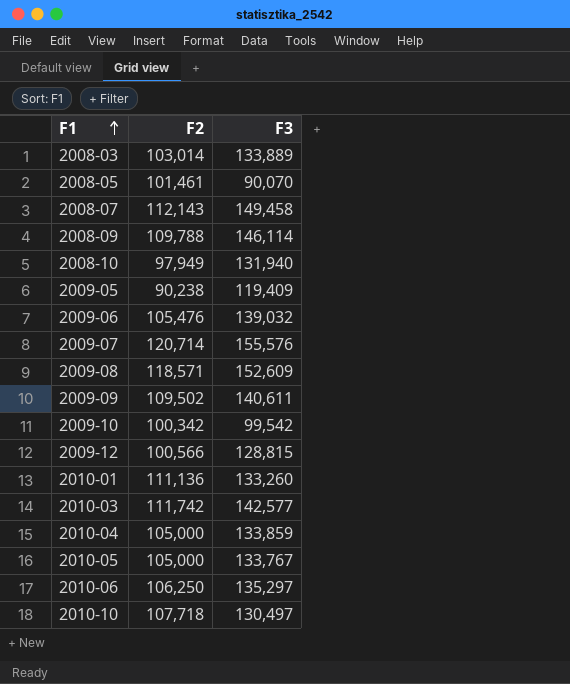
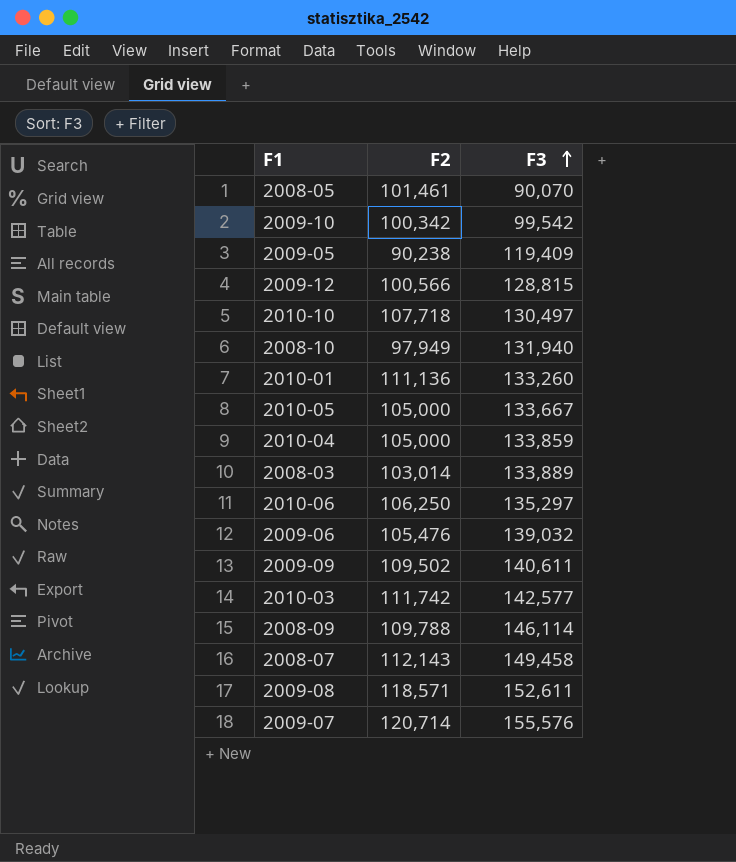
row order: F1 ascending -> F3 ascending
2010-05 | F3: 133,767 -> 133,667
2009-08 | F3: 152,609 -> 152,611

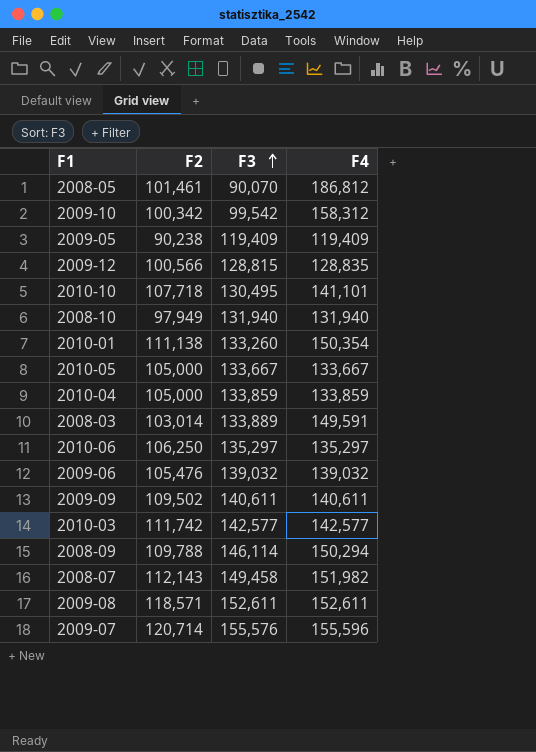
column F4 | position: none -> 4
2010-10 | F3: 130,497 -> 130,495
2010-01 | F2: 111,136 -> 111,138

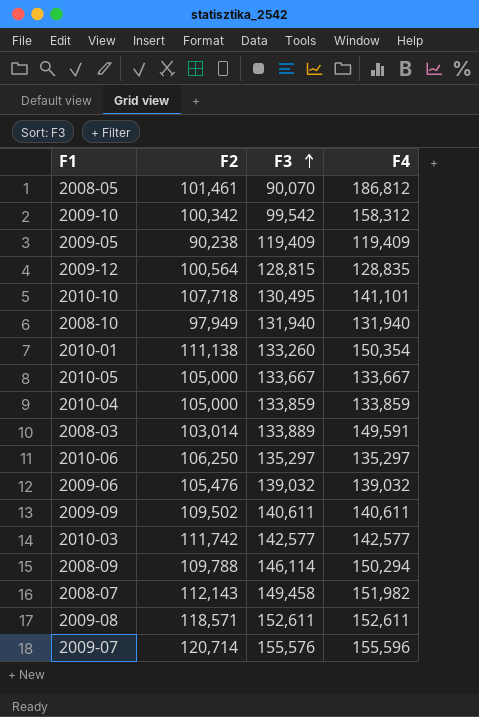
2009-12 | F2: 100,566 -> 100,564

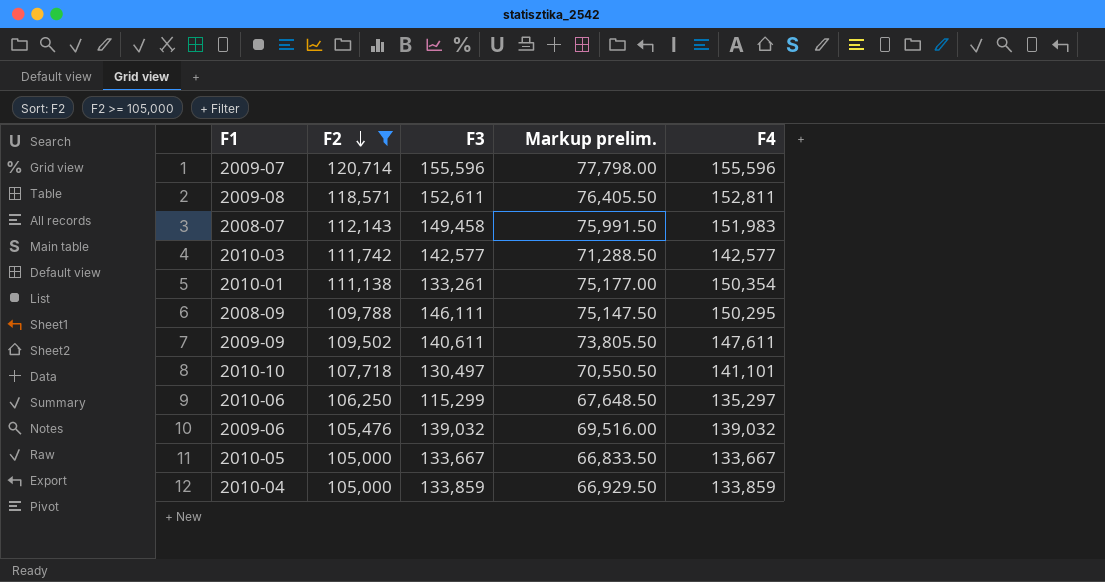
filter: none -> F2 >= 105,000
row order: F3 ascending -> F2 descending
column Markup prelim. | formula: none -> [F4] * 0.5
2009-07 | F3: 155,576 -> 155,596
2009-08 | F4: 152,611 -> 152,811
2008-07 | F4: 151,982 -> 151,983
2010-01 | F3: 133,260 -> 133,261
2008-09 | F3: 146,114 -> 146,111
2008-09 | F4: 150,294 -> 150,295
2009-09 | F4: 140,611 -> 147,611
2010-10 | F3: 130,495 -> 130,497
2010-06 | F3: 135,297 -> 115,299

